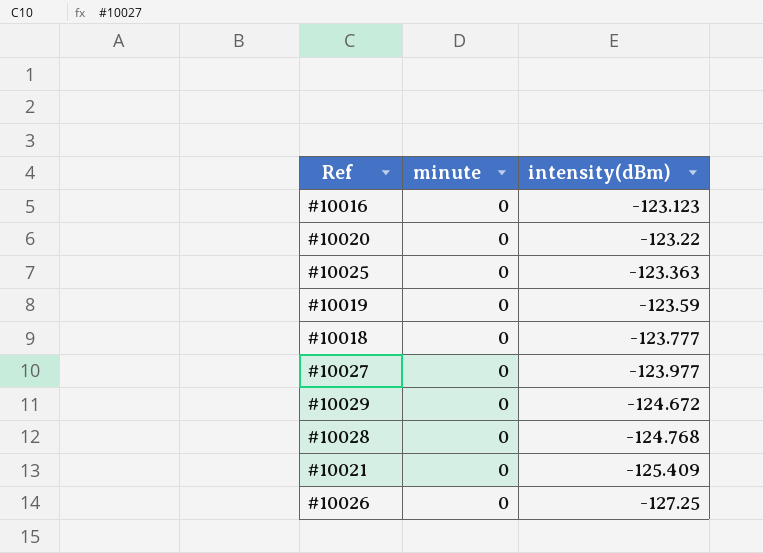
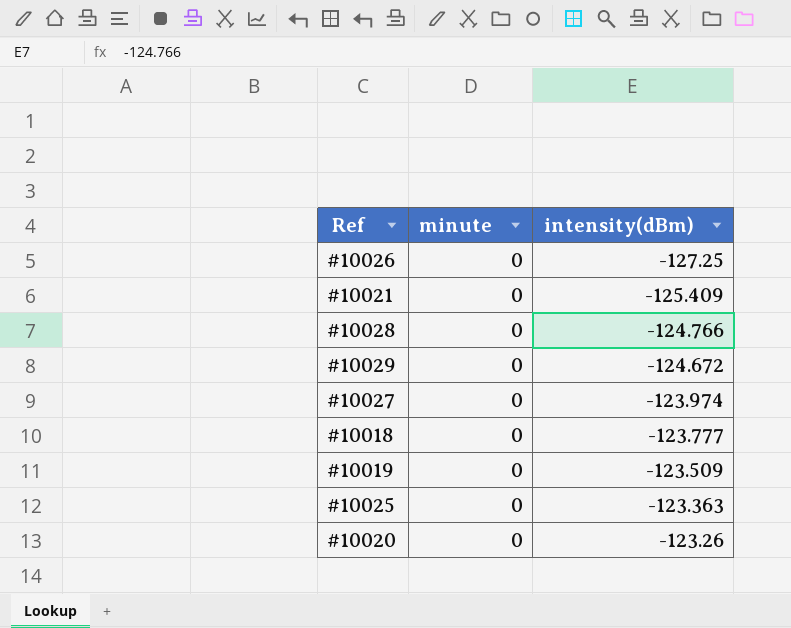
row order: intensity(dBm) descending -> intensity(dBm) ascending
row #10016: 0 | -123.123 -> none
#10028 | intensity(dBm): -124.768 -> -124.766
#10027 | intensity(dBm): -123.977 -> -123.974
#10019 | intensity(dBm): -123.59 -> -123.509
#10020 | intensity(dBm): -123.22 -> -123.26

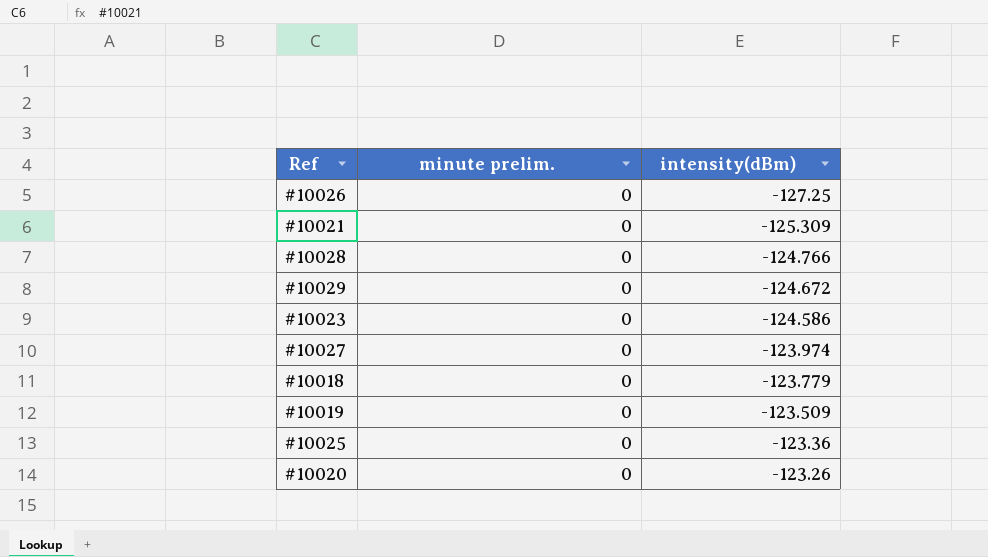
column name: minute -> minute prelim.
#10021 | intensity(dBm): -125.409 -> -125.309
row #10023: none -> 0 | -124.586
#10018 | intensity(dBm): -123.777 -> -123.779
#10025 | intensity(dBm): -123.363 -> -123.36

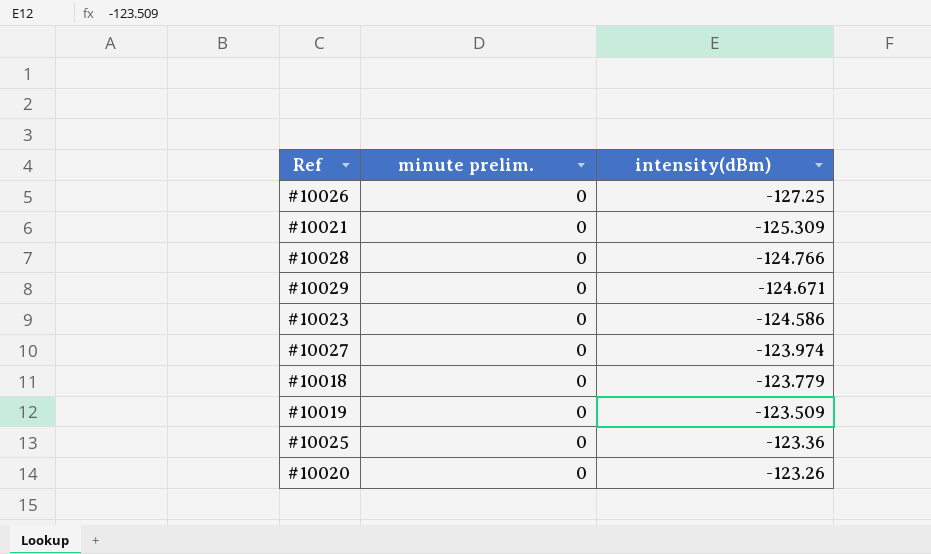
#10029 | intensity(dBm): -124.672 -> -124.671

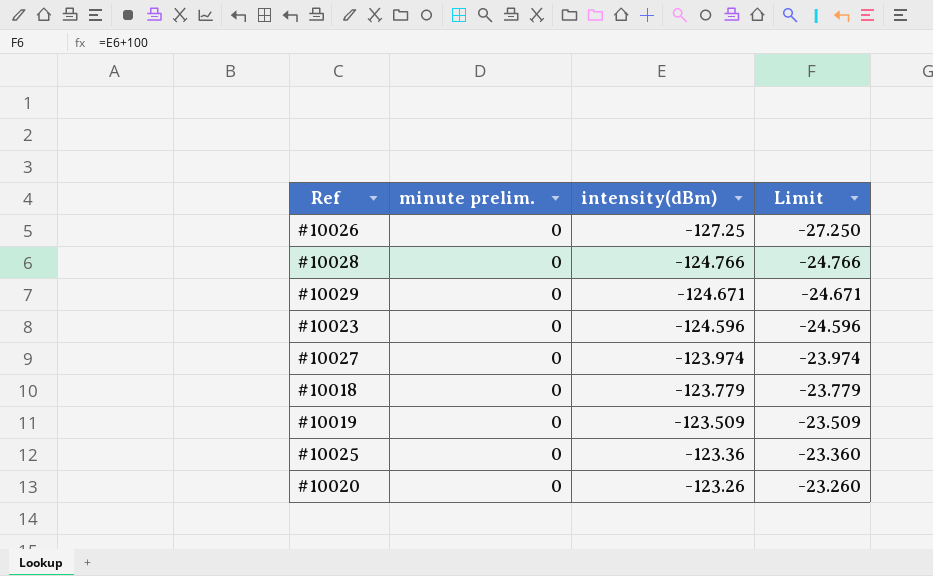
column Limit | formula: none -> [intensity(dBm)] + 100
row #10021: 0 | -125.309 -> none
#10023 | intensity(dBm): -124.586 -> -124.596

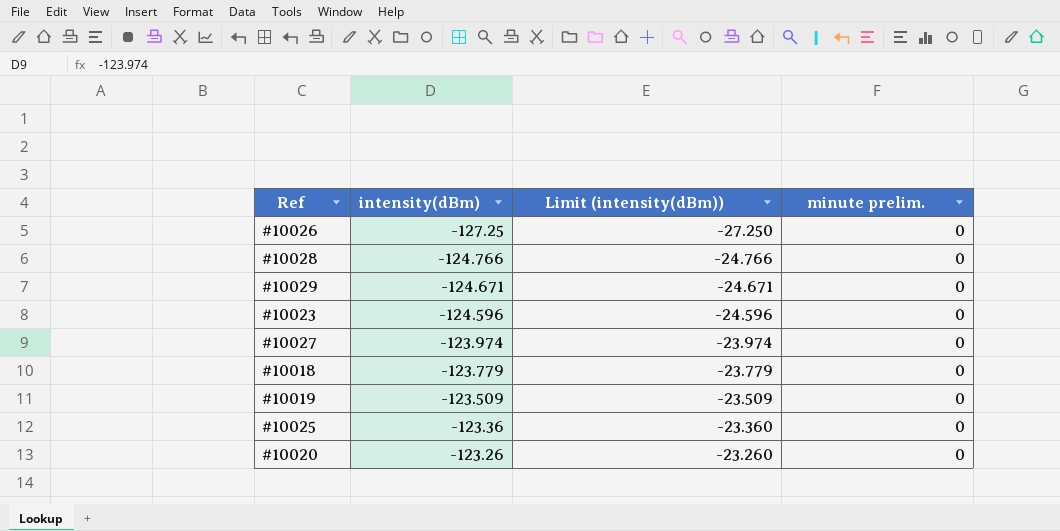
column name: Limit -> Limit (intensity(dBm))
column minute prelim. | position: 2 -> 4

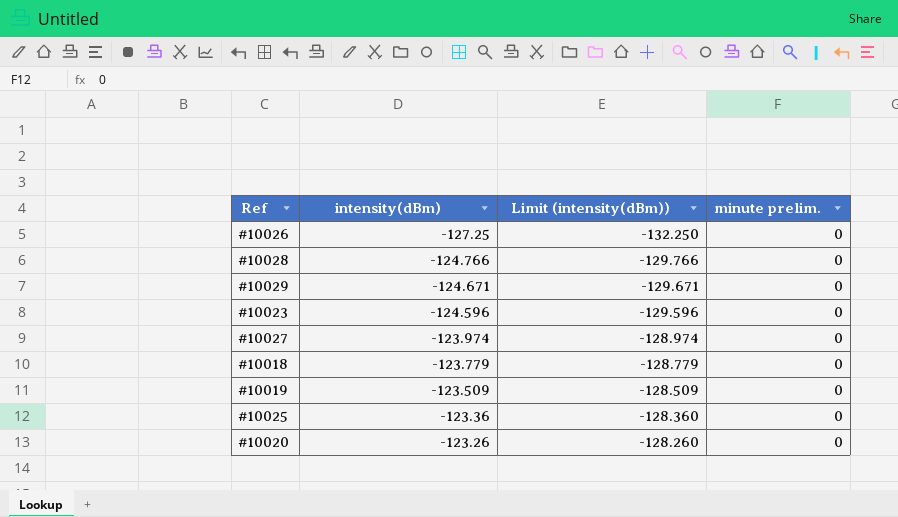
column Limit (intensity(dBm)) | formula: [intensity(dBm)] + 100 -> [intensity(dBm)] - 5

